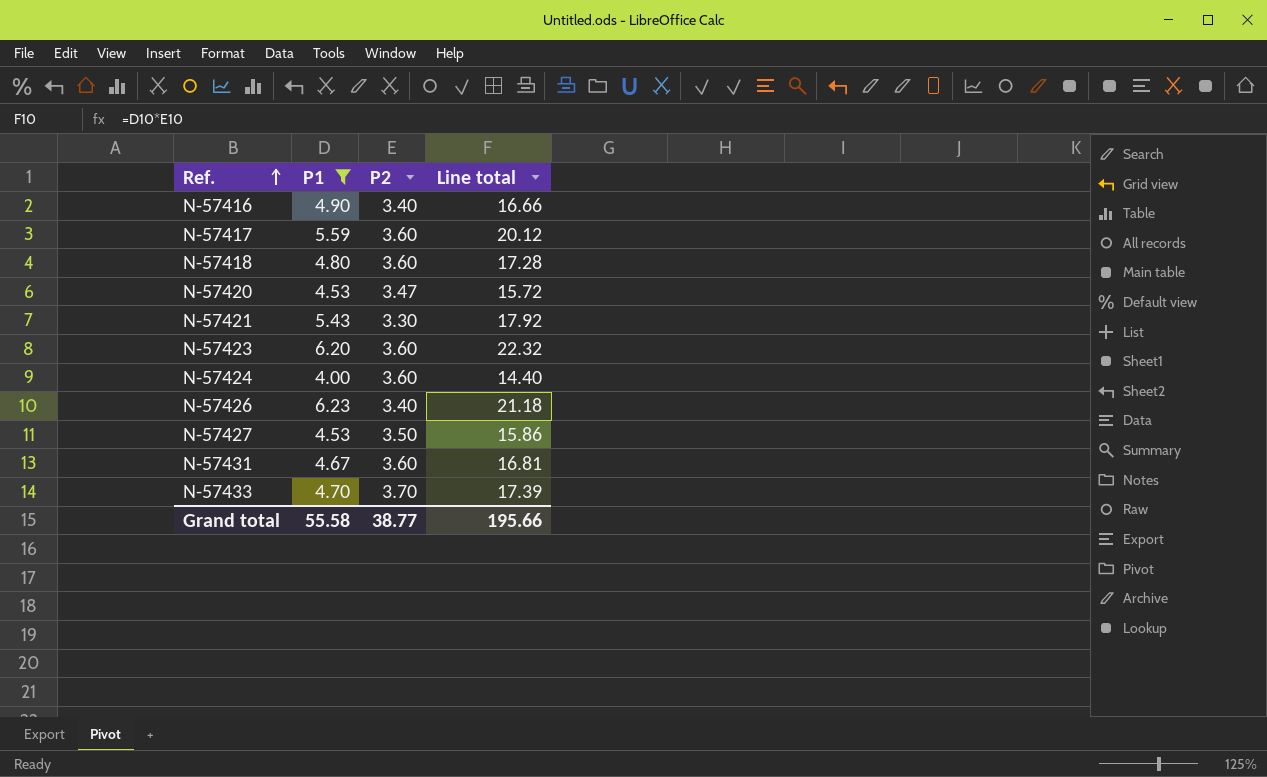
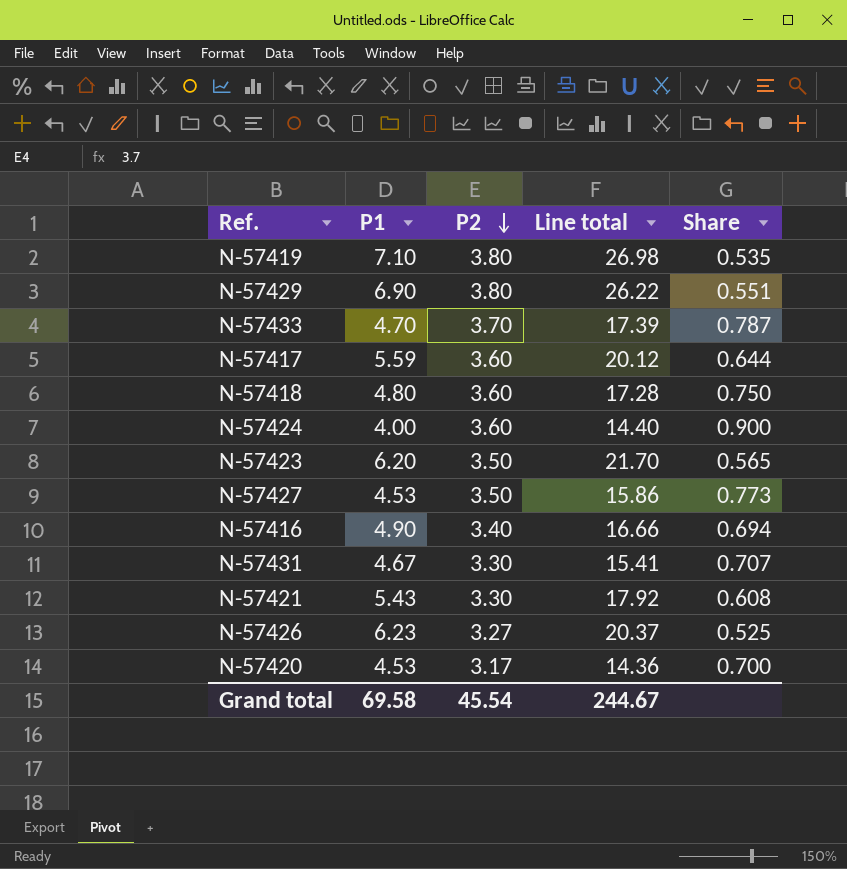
filter: P1 <= 6.23 -> none
row order: Ref. ascending -> P2 descending
column Share | formula: none -> [P2] / [P1]
N-57423 | P2: 3.60 -> 3.50
N-57423 | Line total: 22.32 -> 21.70
N-57431 | P2: 3.60 -> 3.30
N-57431 | Line total: 16.81 -> 15.41
N-57426 | P2: 3.40 -> 3.27
N-57426 | Line total: 21.18 -> 20.37
N-57420 | P2: 3.47 -> 3.17
N-57420 | Line total: 15.72 -> 14.36
Grand total | P1: 55.58 -> 69.58
Grand total | P2: 38.77 -> 45.54
Grand total | Line total: 195.66 -> 244.67

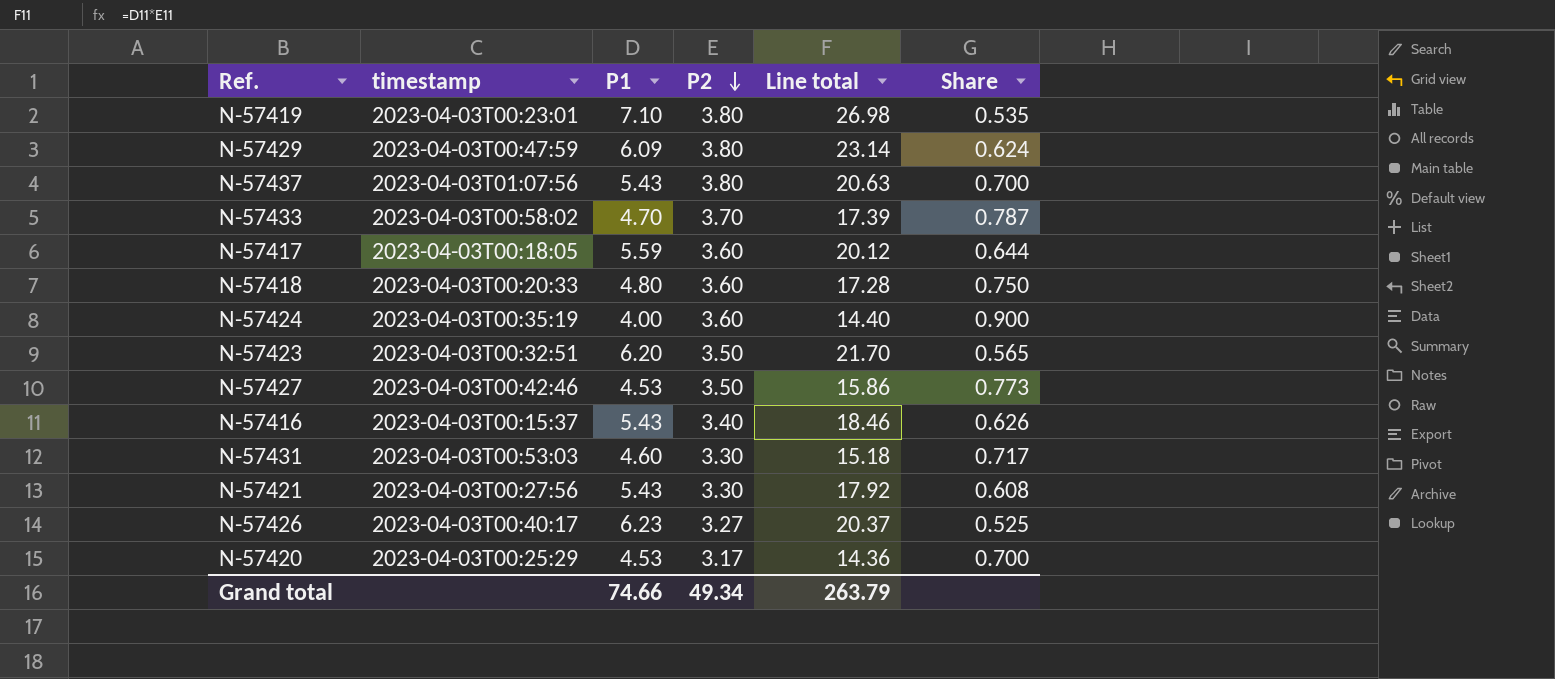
column timestamp | position: none -> 2
N-57429 | P1: 6.90 -> 6.09
N-57429 | Line total: 26.22 -> 23.14
N-57429 | Share: 0.551 -> 0.624
row N-57437: none -> 2023-04-03T01:07:56 | 5.43 | 3.80 | 20.63 | 0.700
N-57416 | P1: 4.90 -> 5.43
N-57416 | Line total: 16.66 -> 18.46
N-57416 | Share: 0.694 -> 0.626
N-57431 | P1: 4.67 -> 4.60
N-57431 | Line total: 15.41 -> 15.18
N-57431 | Share: 0.707 -> 0.717
Grand total | P1: 69.58 -> 74.66
Grand total | P2: 45.54 -> 49.34
Grand total | Line total: 244.67 -> 263.79

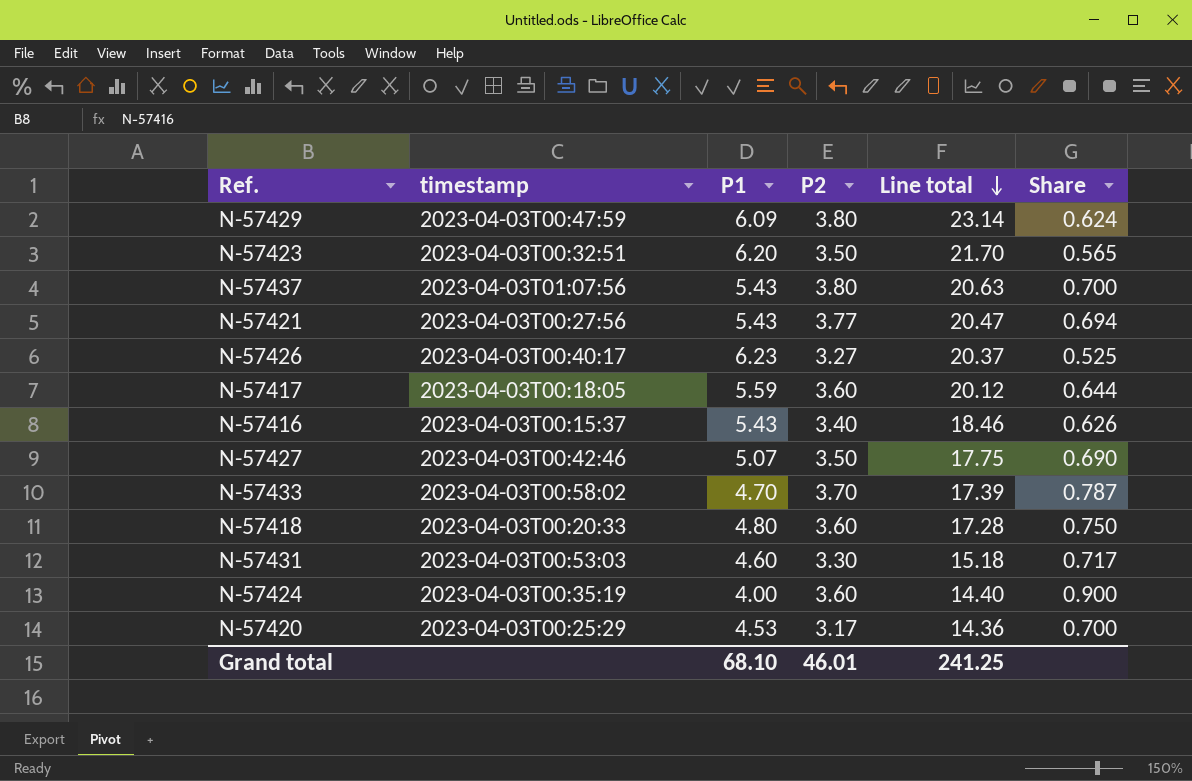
row order: P2 descending -> Line total descending
row N-57419: 2023-04-03T00:23:01 | 7.10 | 3.80 | 26.98 | 0.535 -> none
N-57421 | P2: 3.30 -> 3.77
N-57421 | Line total: 17.92 -> 20.47
N-57421 | Share: 0.608 -> 0.694
N-57427 | P1: 4.53 -> 5.07
N-57427 | Line total: 15.86 -> 17.75
N-57427 | Share: 0.773 -> 0.690
Grand total | P1: 74.66 -> 68.10
Grand total | P2: 49.34 -> 46.01
Grand total | Line total: 263.79 -> 241.25

